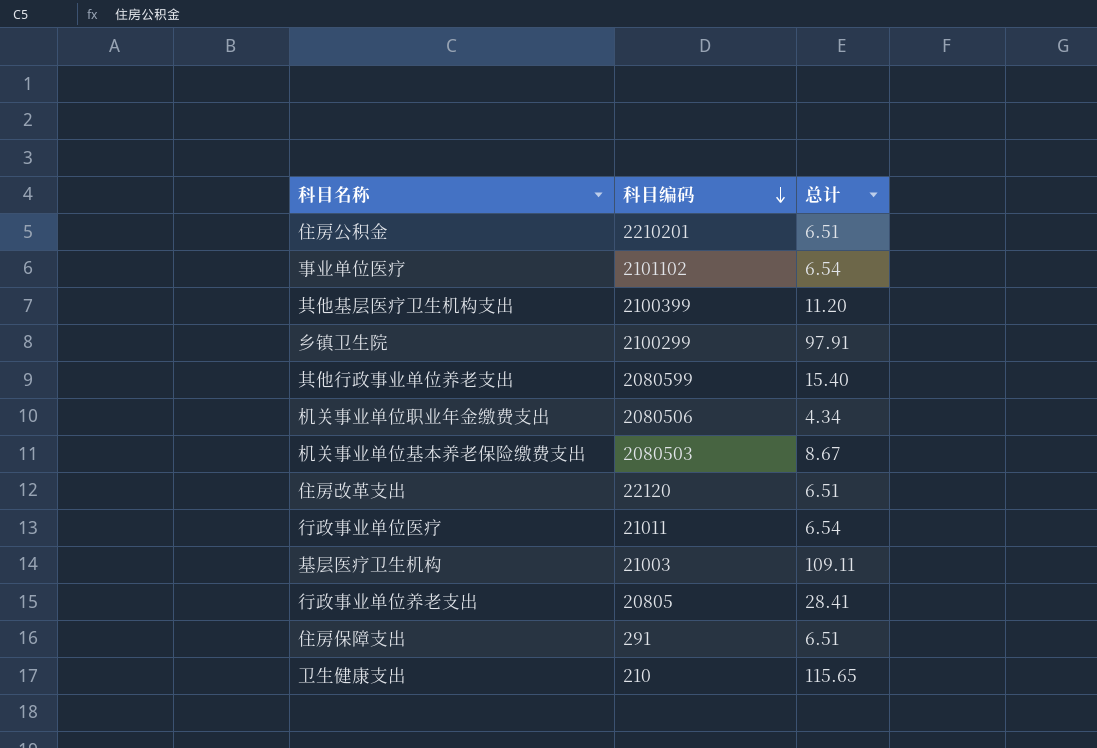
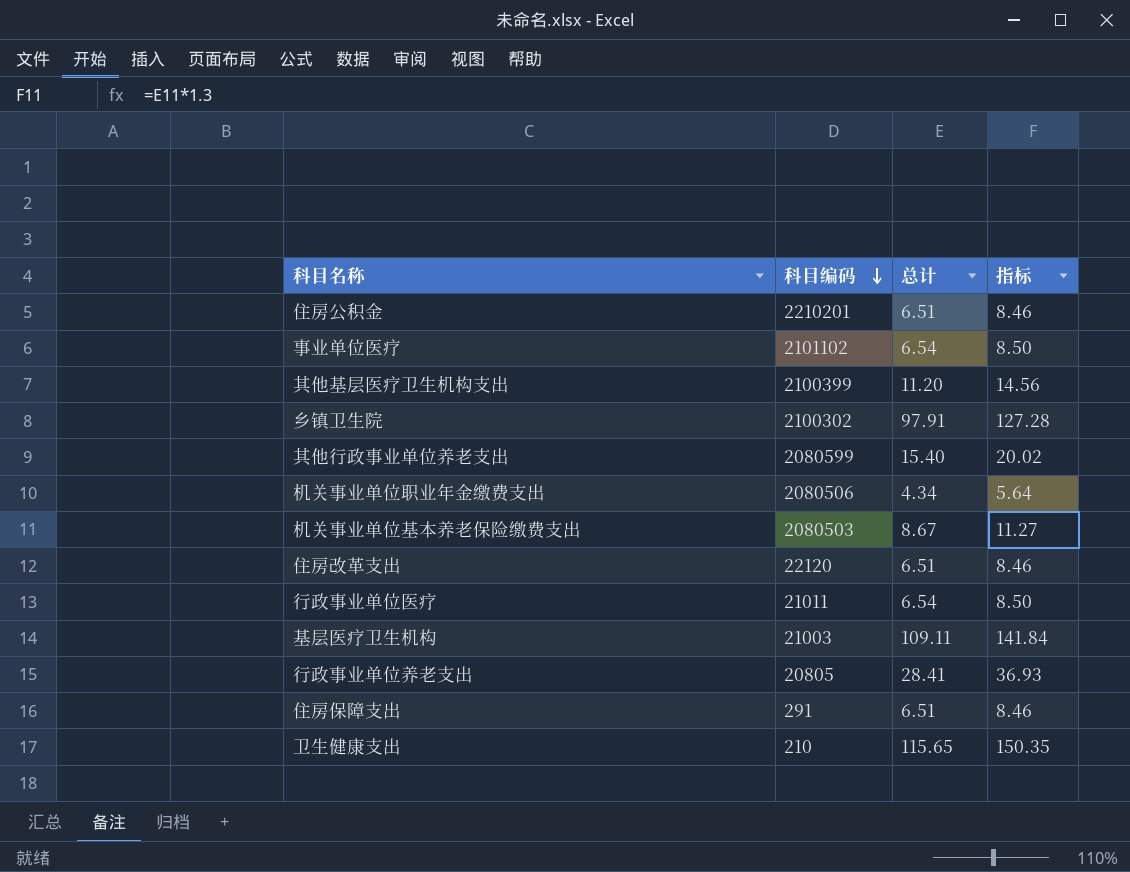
column 指标 | formula: none -> [总计] * 1.3
乡镇卫生院 | 科目编码: 2100299 -> 2100302

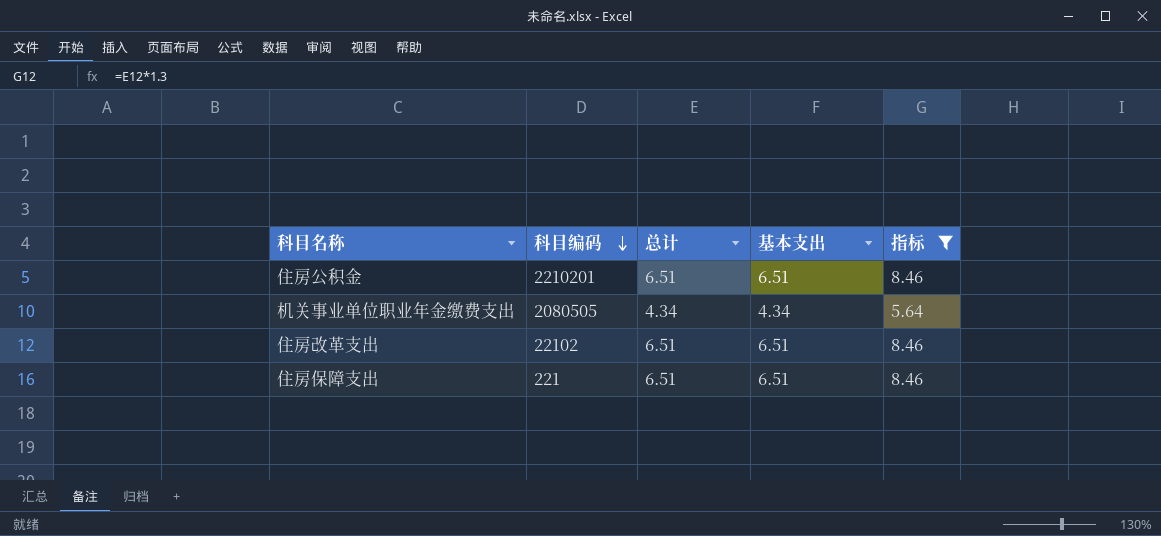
filter: none -> 指标 <= 8.46
column 基本支出 | position: none -> 4
机关事业单位职业年金缴费支出 | 科目编码: 2080506 -> 2080505
住房改革支出 | 科目编码: 22120 -> 22102
住房保障支出 | 科目编码: 291 -> 221

